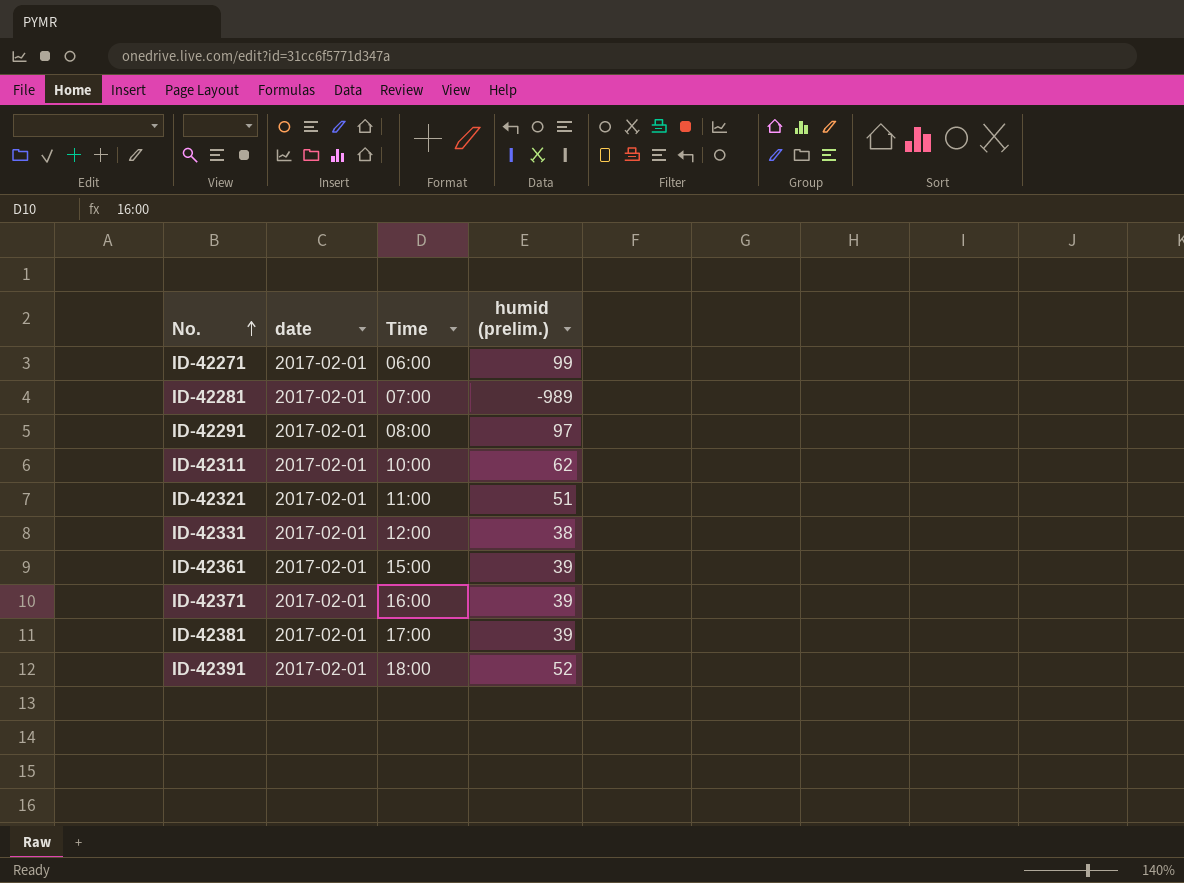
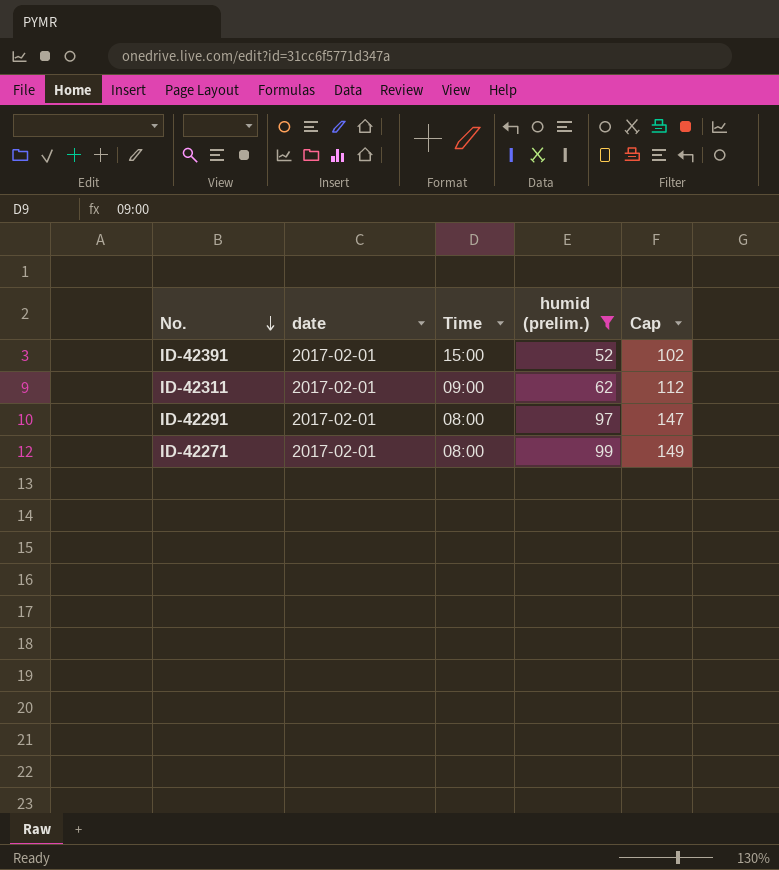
filter: none -> humid (prelim.) >= 52
row order: No. ascending -> No. descending
column Cap | formula: none -> [humid (prelim.)] + 50
ID-42391 | Time: 18:00 -> 15:00
ID-42311 | Time: 10:00 -> 09:00
ID-42271 | Time: 06:00 -> 08:00

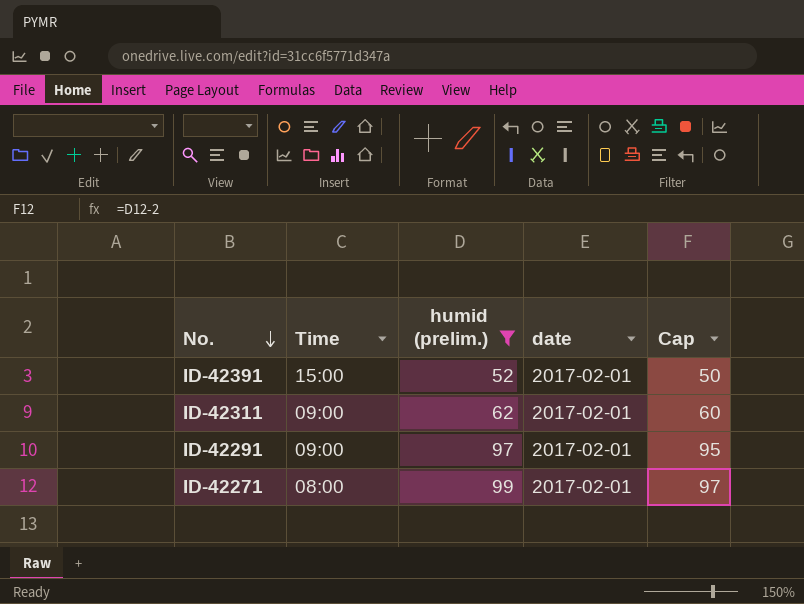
column date | position: 2 -> 4
column Cap | formula: [humid (prelim.)] + 50 -> [humid (prelim.)] - 2
ID-42291 | Time: 08:00 -> 09:00

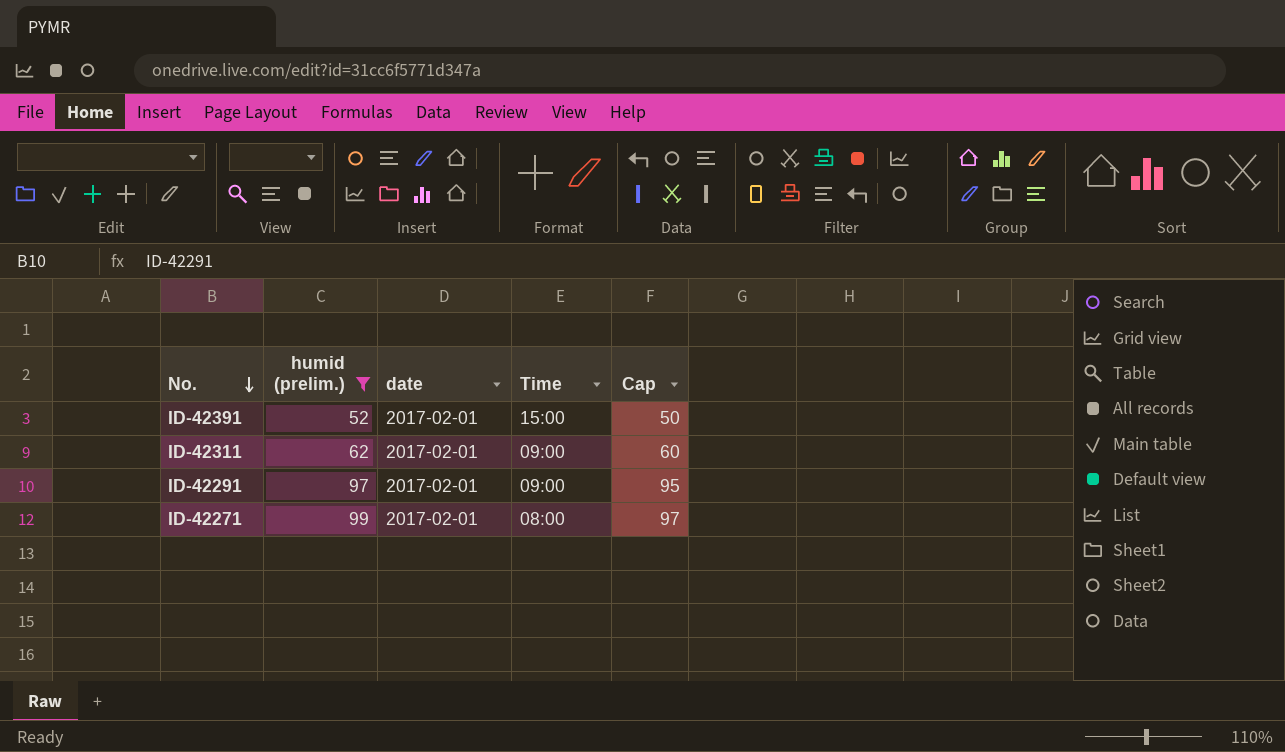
column Time | position: 2 -> 4

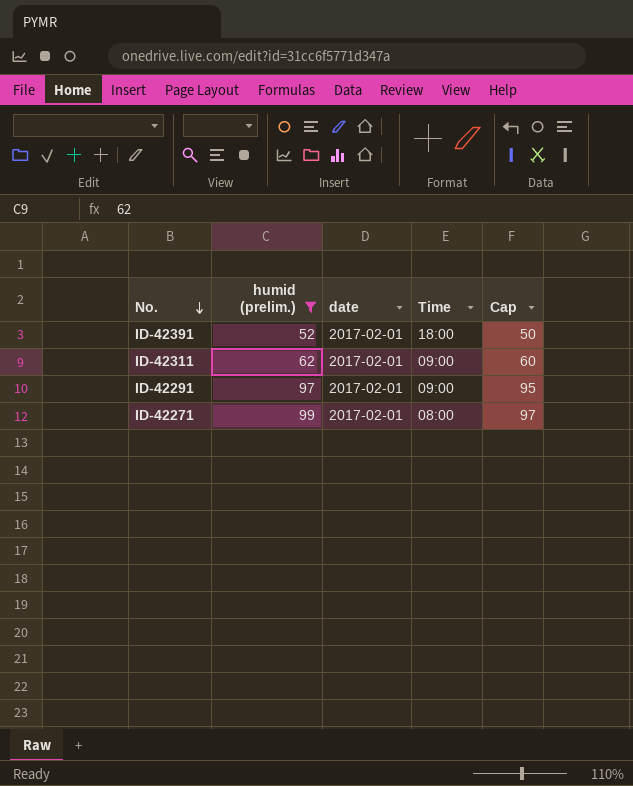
ID-42391 | Time: 15:00 -> 18:00

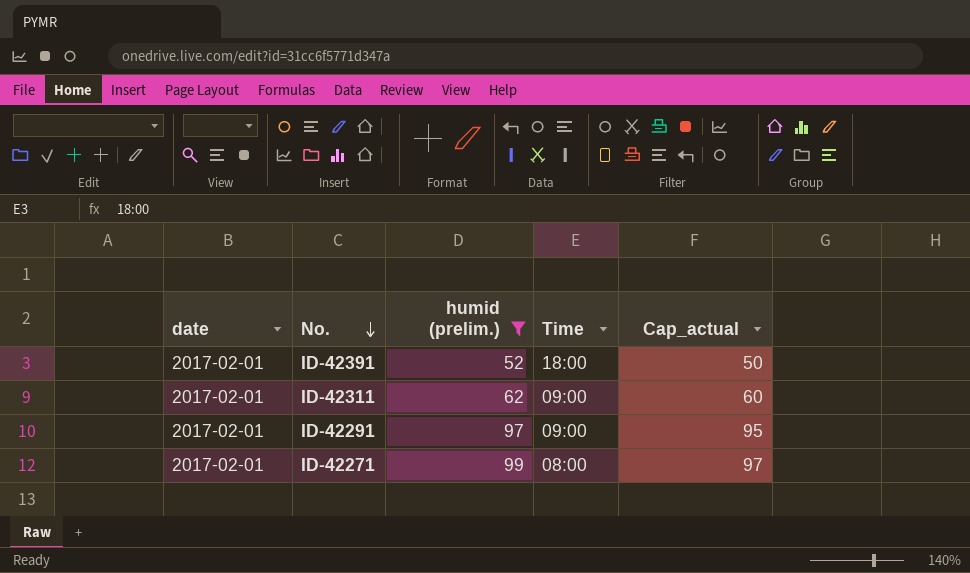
column date | position: 3 -> 1
column name: Cap -> Cap_actual

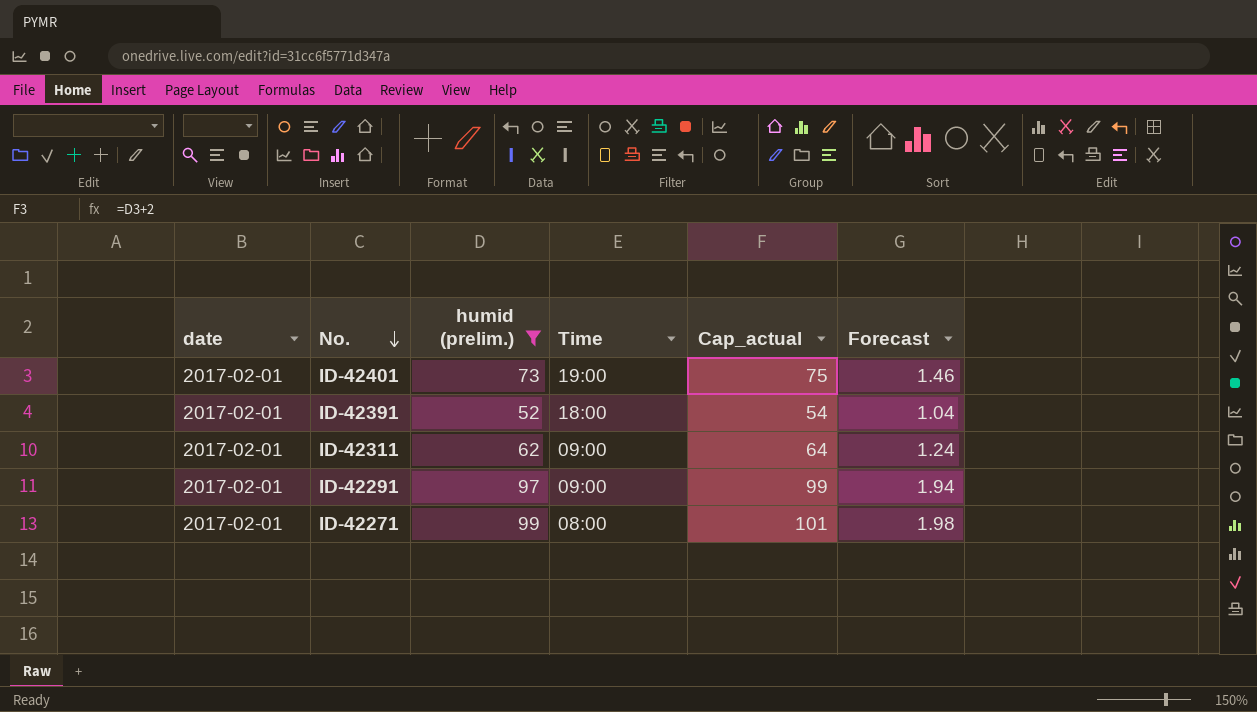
column Cap_actual | formula: [humid (prelim.)] - 2 -> [humid (prelim.)] + 2
column Forecast | formula: none -> [humid (prelim.)] * 0.02
row ID-42401: none -> 2017-02-01 | 73 | 19:00 | 75 | 1.46

